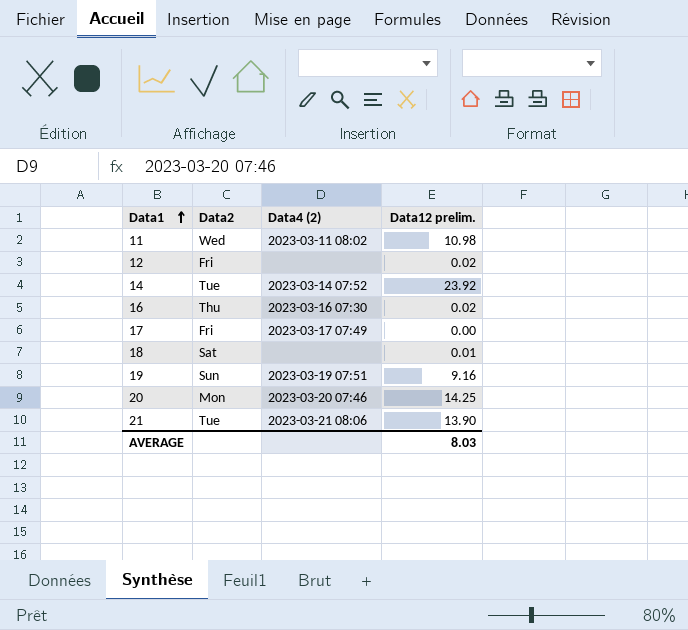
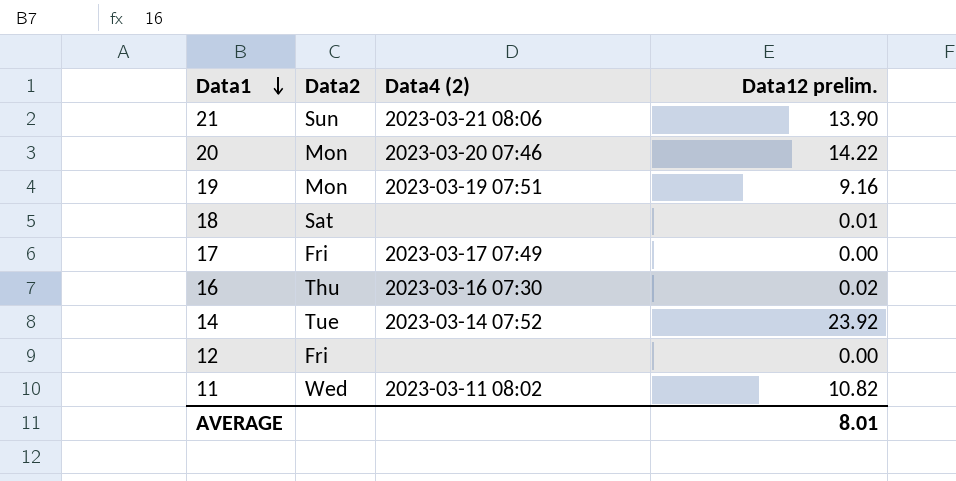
row order: Data1 ascending -> Data1 descending
21 | Data2: Tue -> Sun
20 | Data12 prelim.: 14.25 -> 14.22
19 | Data2: Sun -> Mon
12 | Data12 prelim.: 0.02 -> 0.00
11 | Data12 prelim.: 10.98 -> 10.82
AVERAGE | Data12 prelim.: 8.03 -> 8.01

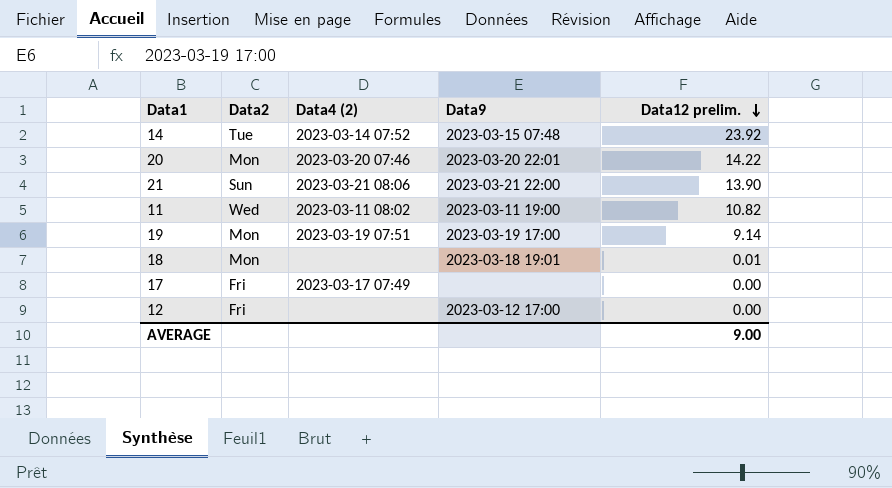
row order: Data1 descending -> Data12 prelim. descending
column Data9 | position: none -> 4
row 16: Thu | 2023-03-16 07:30 | 0.02 -> none
19 | Data12 prelim.: 9.16 -> 9.14
18 | Data2: Sat -> Mon
AVERAGE | Data12 prelim.: 8.01 -> 9.00

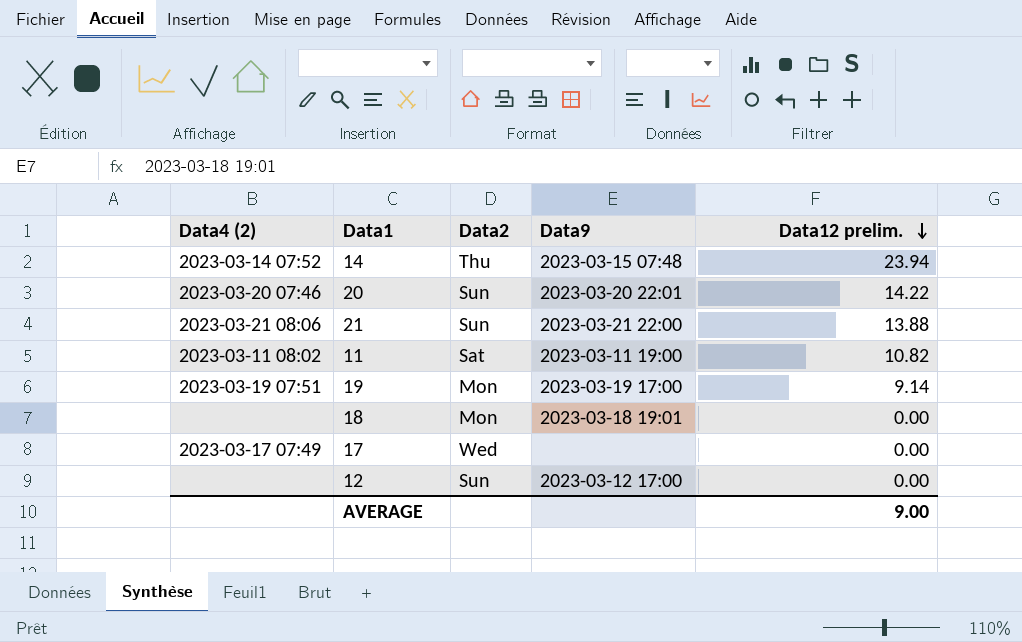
column Data4 (2) | position: 3 -> 1
14 | Data2: Tue -> Thu
14 | Data12 prelim.: 23.92 -> 23.94
20 | Data2: Mon -> Sun
21 | Data12 prelim.: 13.90 -> 13.88
11 | Data2: Wed -> Sat
18 | Data12 prelim.: 0.01 -> 0.00
17 | Data2: Fri -> Wed
12 | Data2: Fri -> Sun

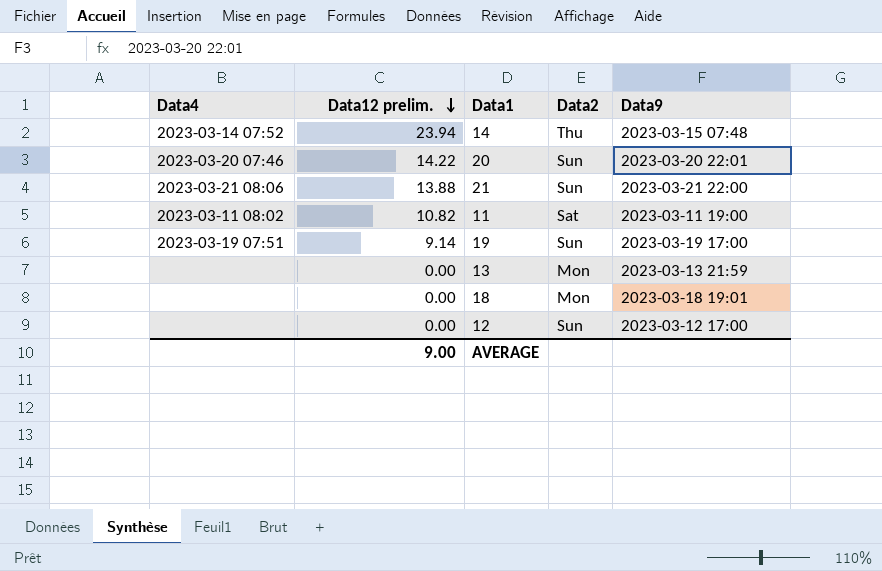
column name: Data4 (2) -> Data4
column Data12 prelim. | position: 5 -> 2
row 17: 2023-03-17 07:49 | Wed | none | 0.00 -> none
19 | Data2: Mon -> Sun
row 13: none -> none | 0.00 | Mon | 2023-03-13 21:59

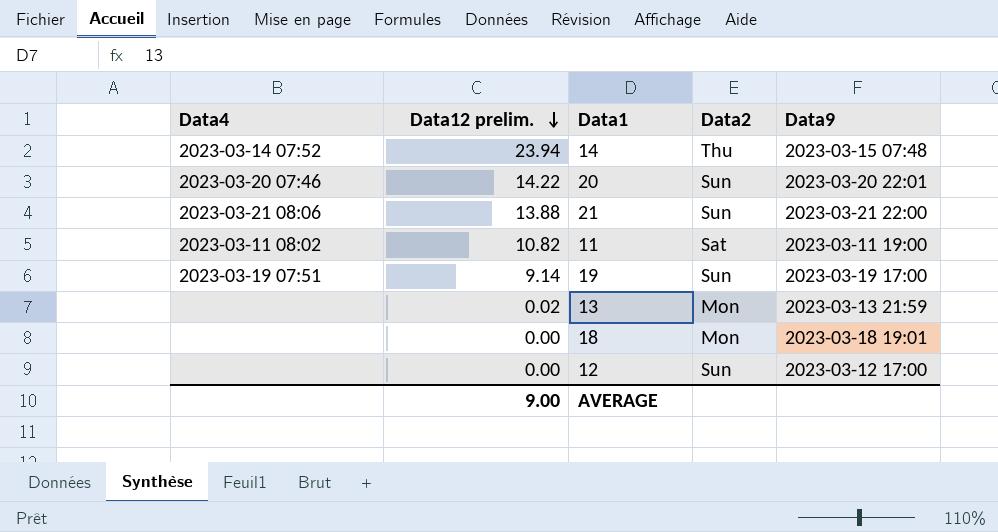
13 | Data12 prelim.: 0.00 -> 0.02

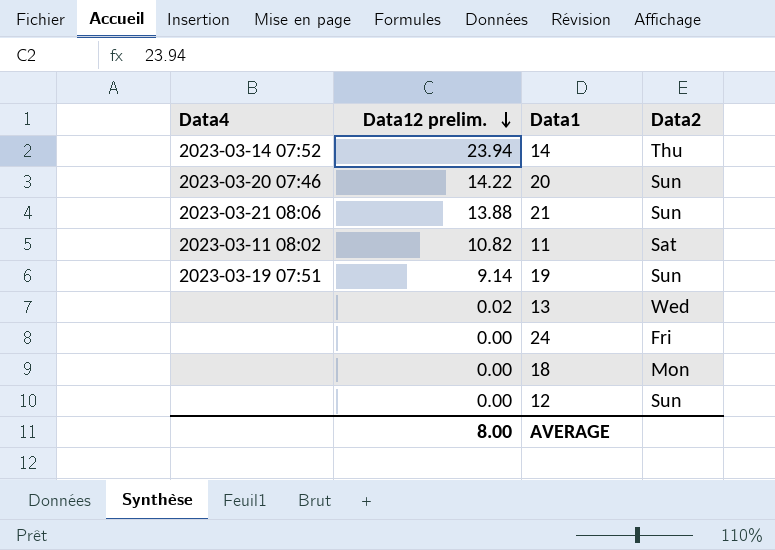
column Data9 | position: 5 -> none
13 | Data2: Mon -> Wed
row 24: none -> none | 0.00 | Fri
AVERAGE | Data12 prelim.: 9.00 -> 8.00

